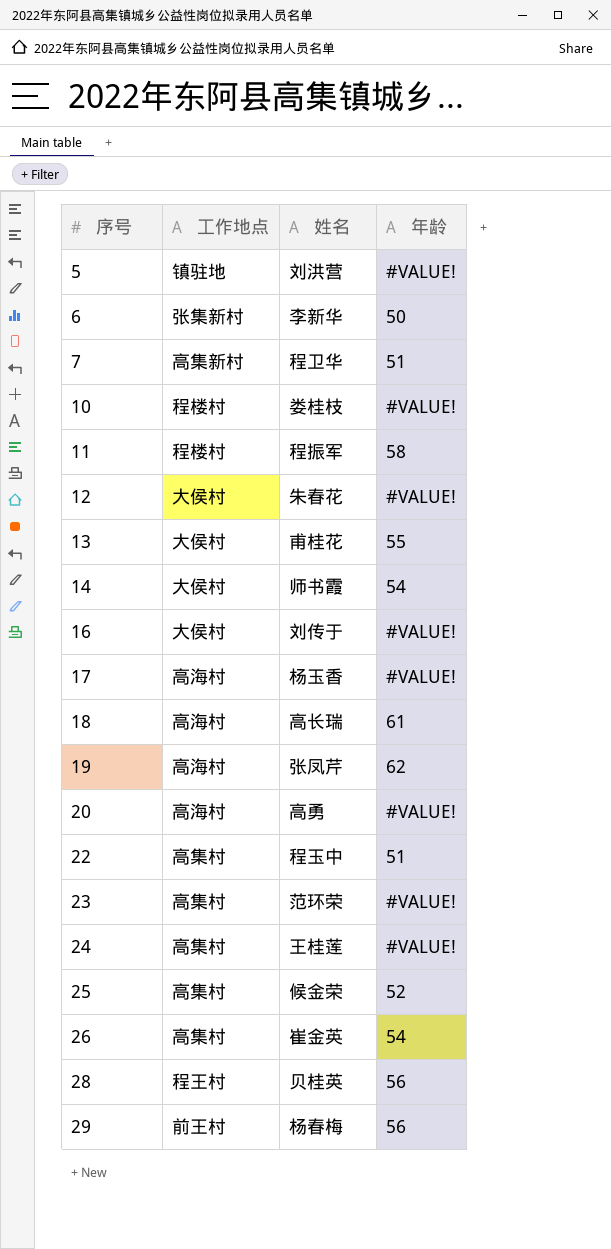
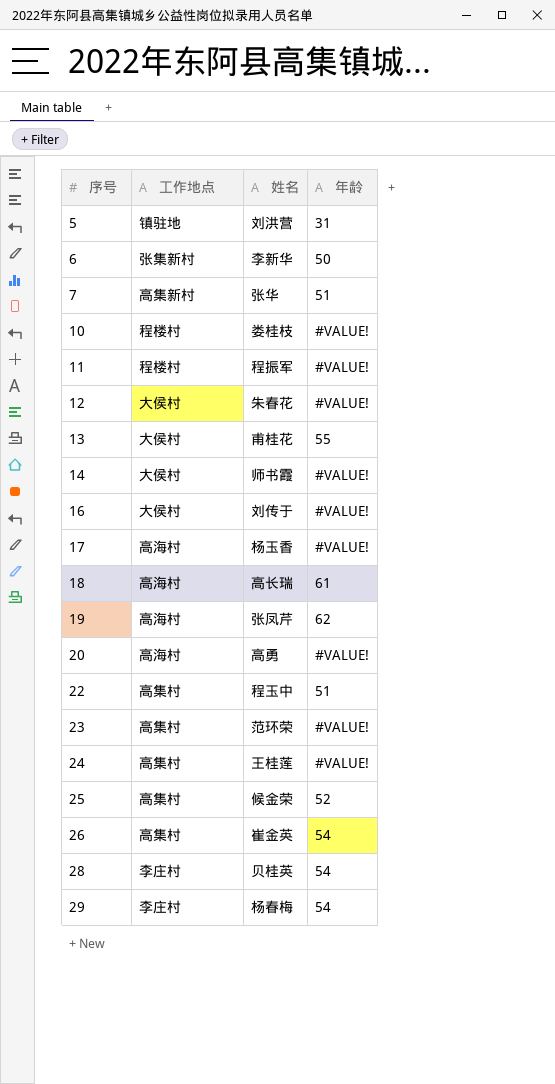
5 | 年龄: #VALUE! -> 31
7 | 姓名: 程卫华 -> 张华
11 | 年龄: 58 -> #VALUE!
14 | 年龄: 54 -> #VALUE!
28 | 工作地点: 程王村 -> 李庄村
28 | 年龄: 56 -> 54
29 | 工作地点: 前王村 -> 李庄村
29 | 年龄: 56 -> 54

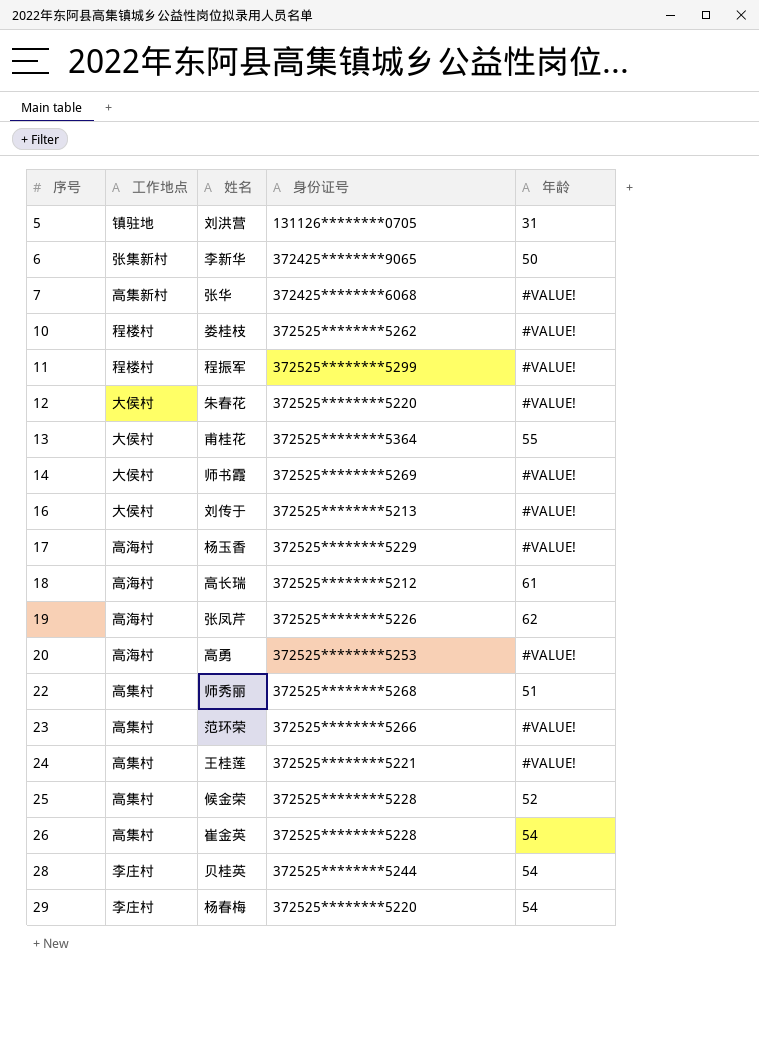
column 身份证号 | position: none -> 4
7 | 年龄: 51 -> #VALUE!
22 | 姓名: 程玉中 -> 师秀丽

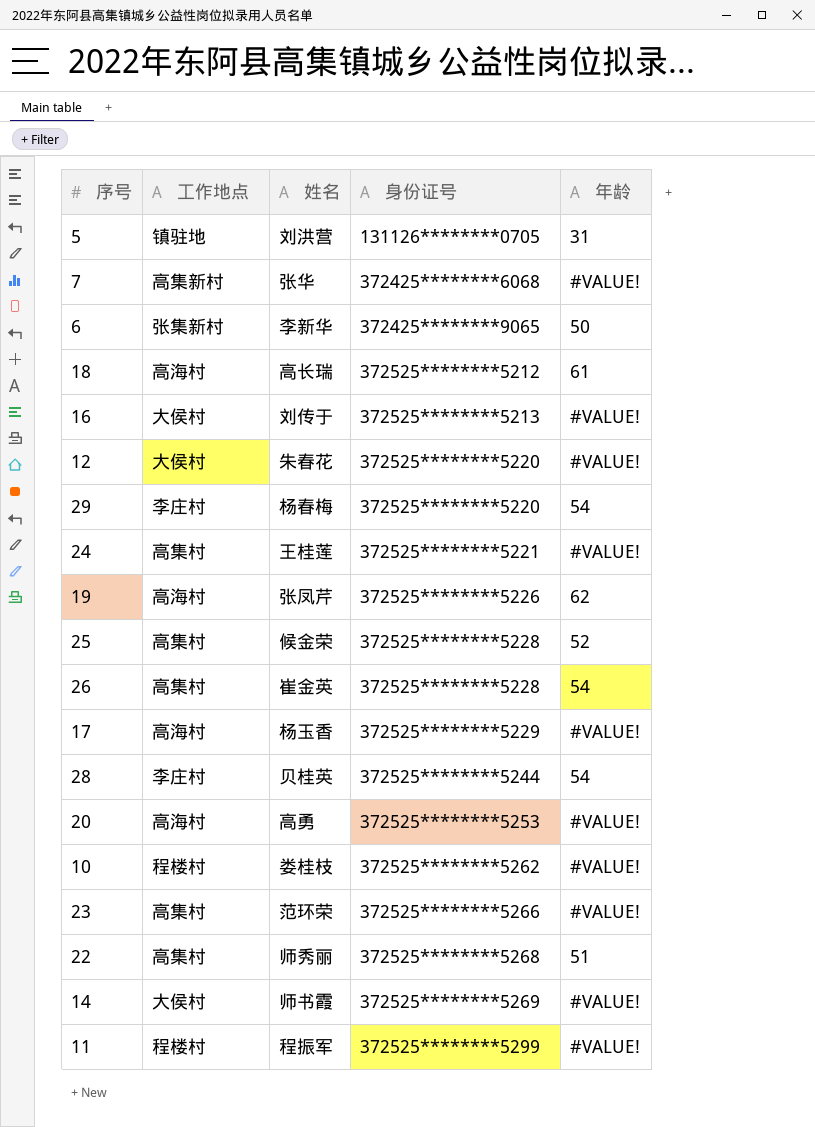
row order: 序号 ascending -> 身份证号 ascending
row 13: 大侯村 | 甫桂花 | 372525********5364 | 55 -> none

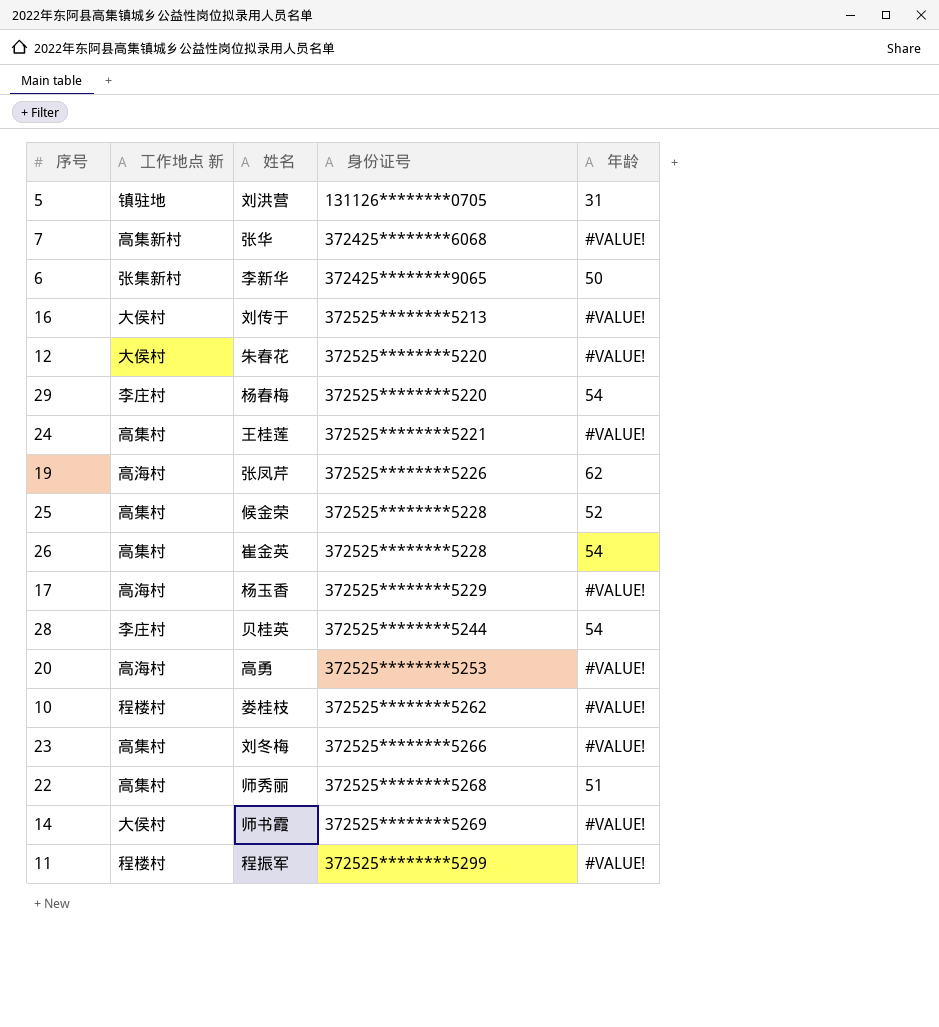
column name: 工作地点 -> 工作地点 新
row 18: 高海村 | 高长瑞 | 372525********5212 | 61 -> none
23 | 姓名: 范环荣 -> 刘冬梅

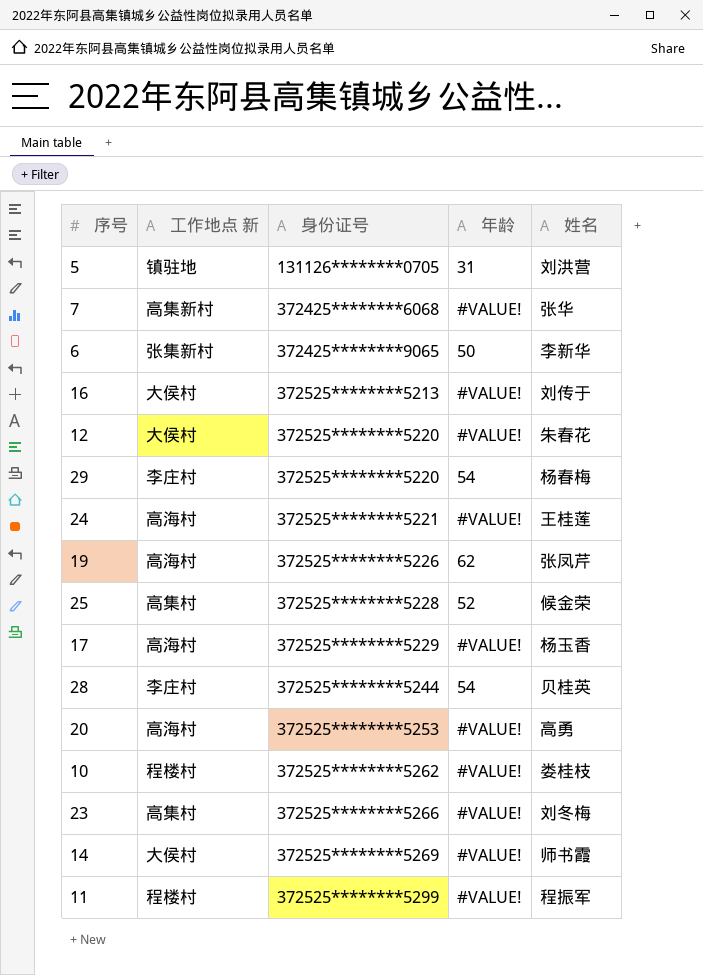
column 姓名 | position: 3 -> 5
row 26: 高集村 | 崔金英 | 372525********5228 | 54 -> none
row 22: 高集村 | 师秀丽 | 372525********5268 | 51 -> none
24 | 工作地点 新: 高集村 -> 高海村

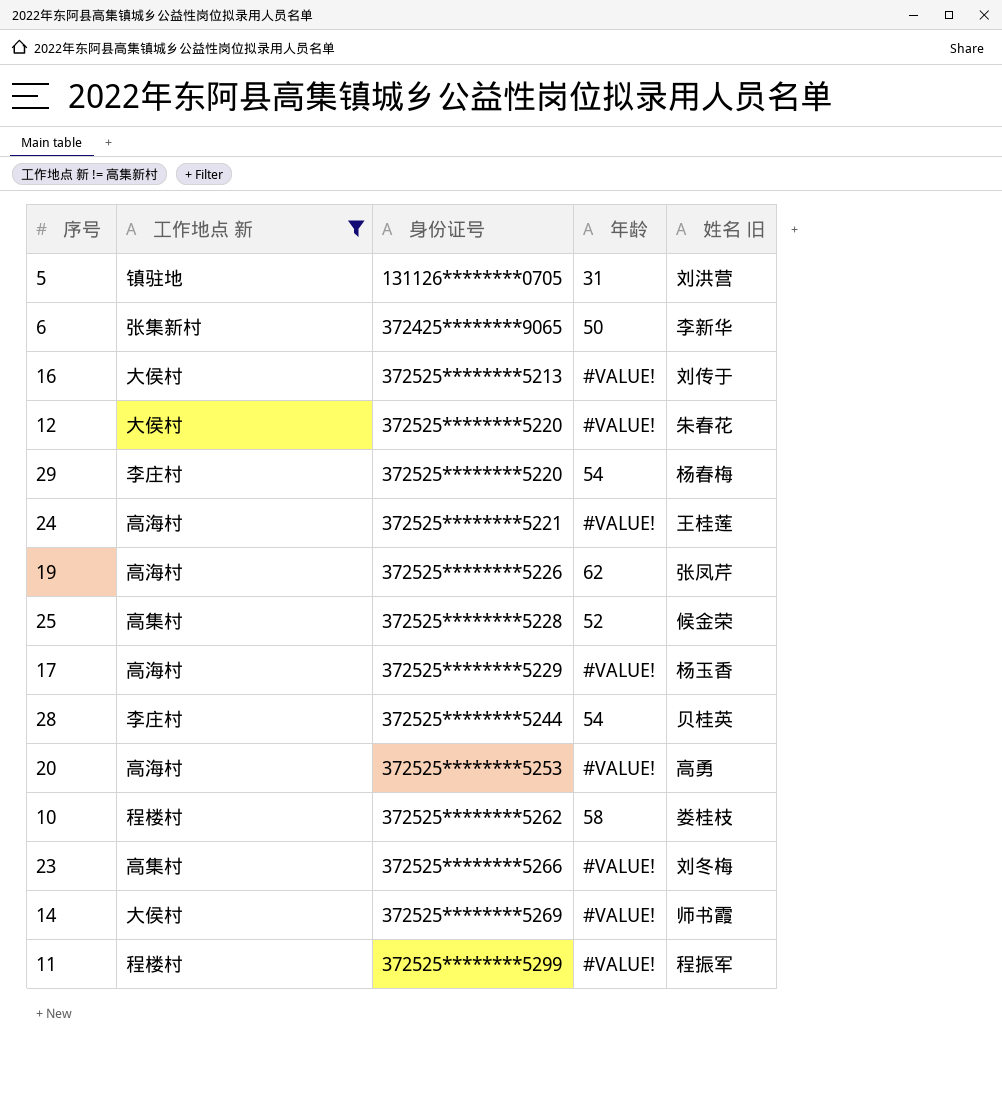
filter: none -> 工作地点 新 != 高集新村
column name: 姓名 -> 姓名 旧
10 | 年龄: #VALUE! -> 58

